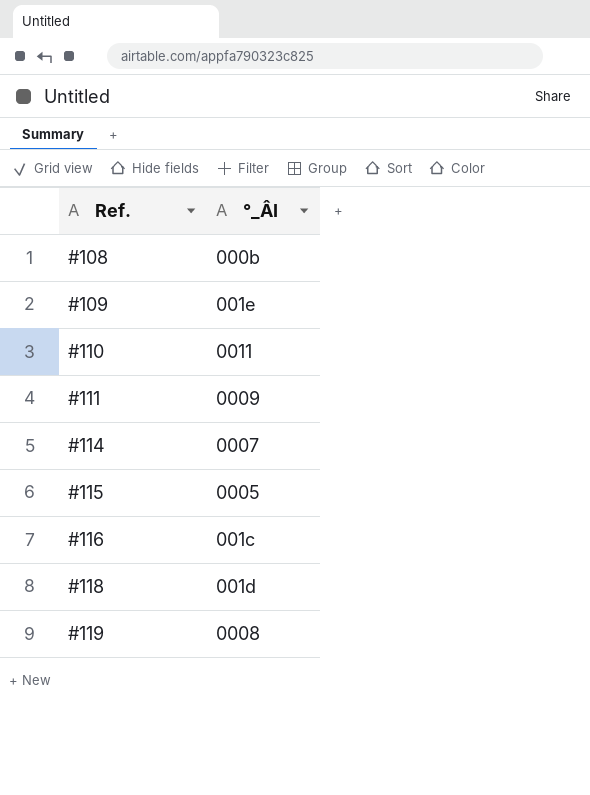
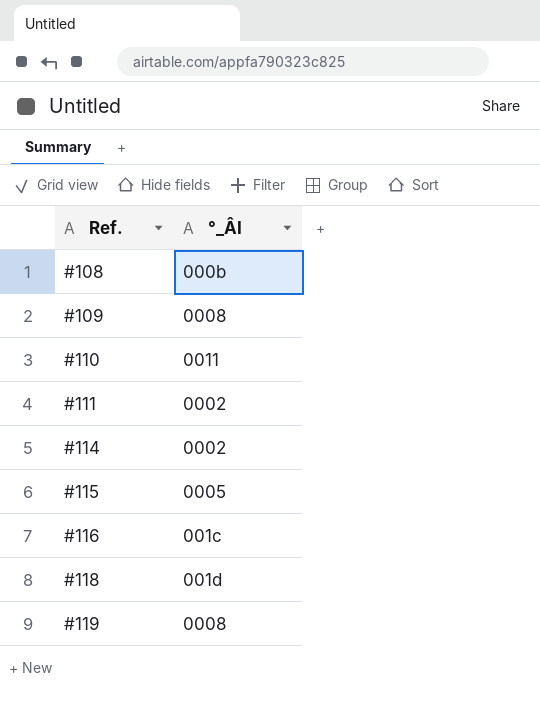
#109 | °_ÂI: 001e -> 0008
#111 | °_ÂI: 0009 -> 0002
#114 | °_ÂI: 0007 -> 0002

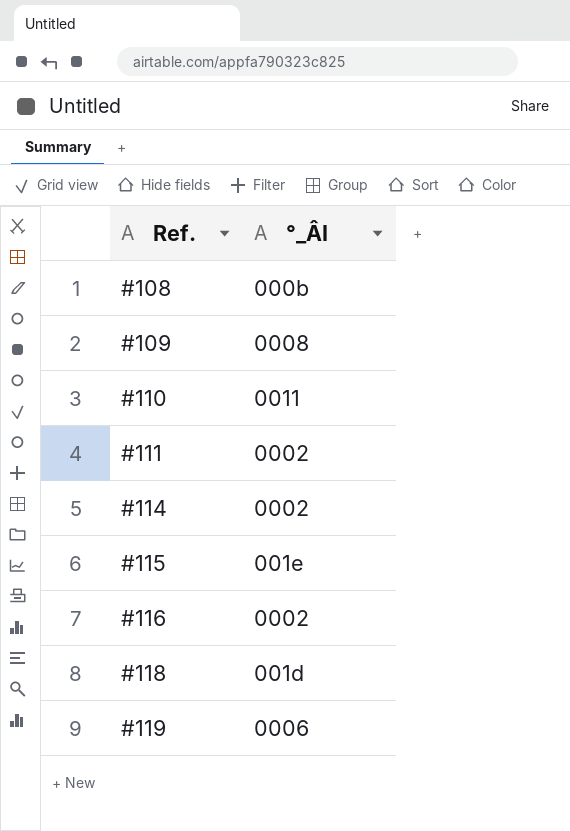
#115 | °_ÂI: 0005 -> 001e
#116 | °_ÂI: 001c -> 0002
#119 | °_ÂI: 0008 -> 0006

